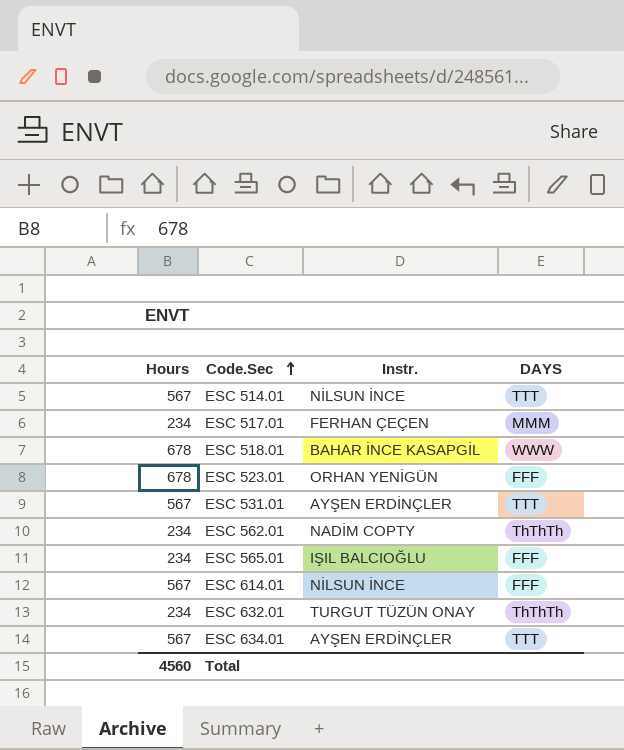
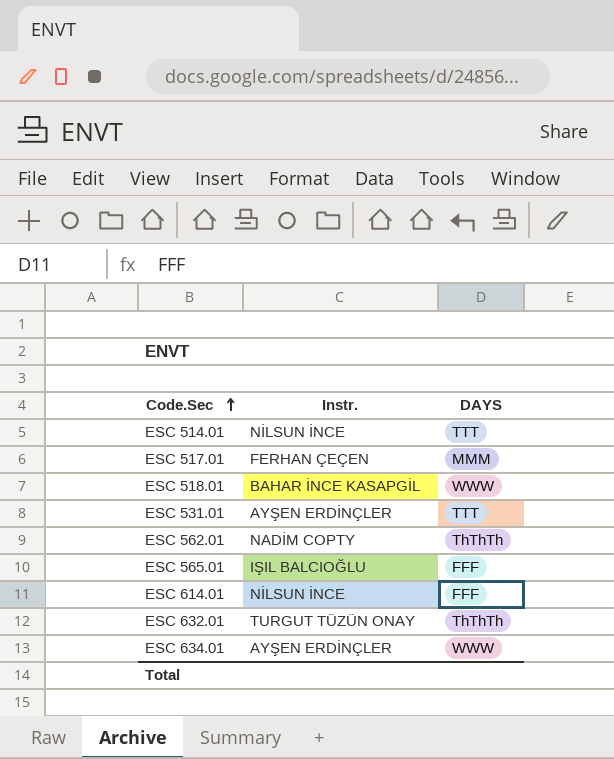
column Hours | position: 1 -> none
row ESC 523.01: 678 | ORHAN YENİGÜN | FFF -> none
ESC 634.01 | DAYS: TTT -> WWW

